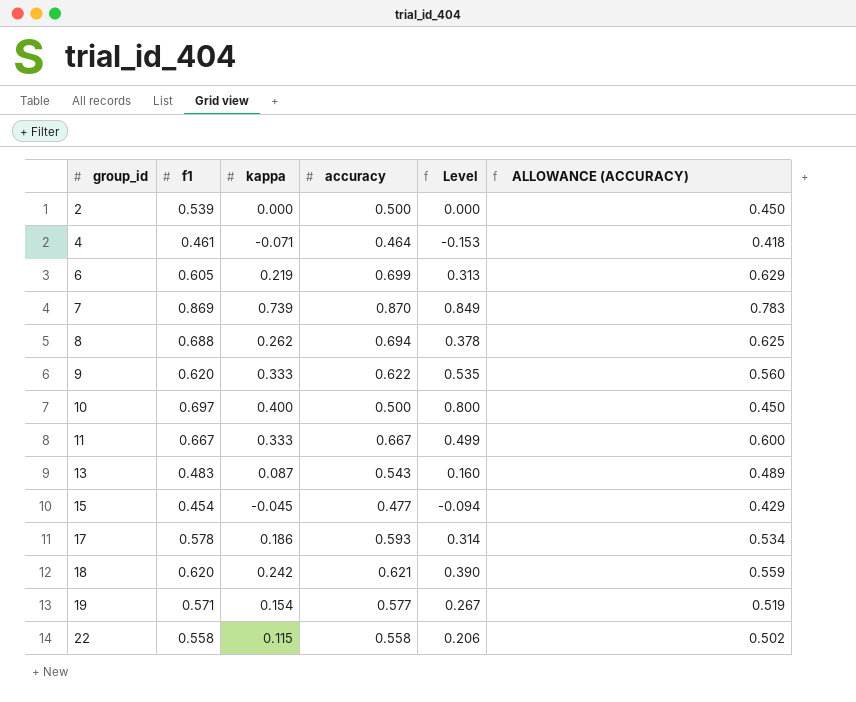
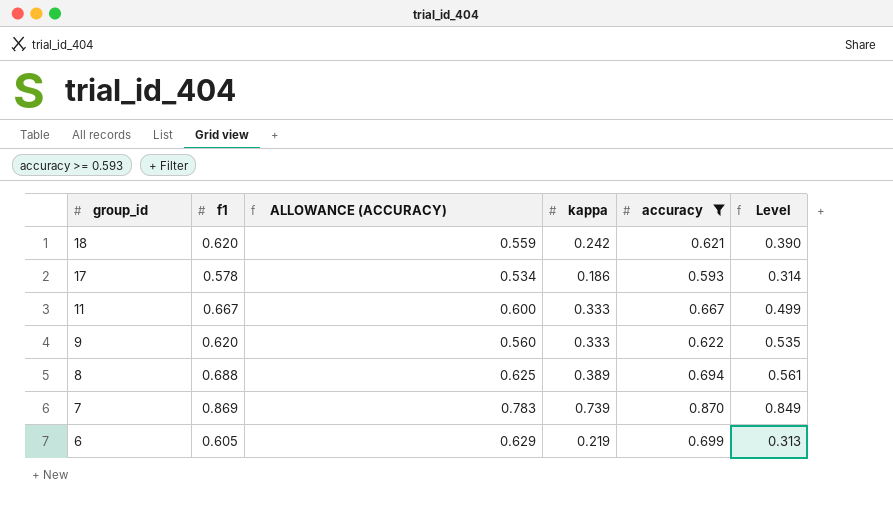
filter: none -> accuracy >= 0.593
row order: group_id ascending -> group_id descending
column ALLOWANCE (ACCURACY) | position: 6 -> 3
8 | kappa: 0.262 -> 0.389
8 | Level: 0.378 -> 0.561

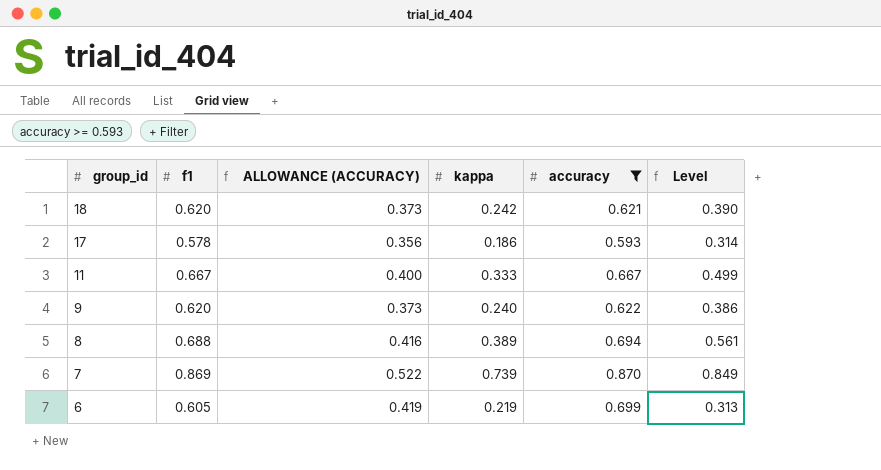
column ALLOWANCE (ACCURACY) | formula: [accuracy] * 0.9 -> [accuracy] * 0.6
9 | kappa: 0.333 -> 0.240
9 | Level: 0.535 -> 0.386

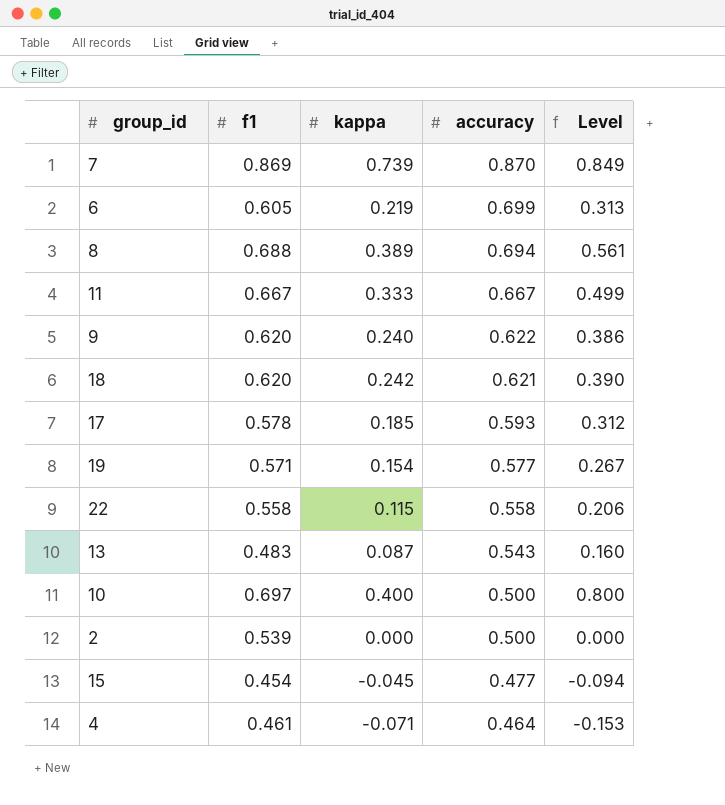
filter: accuracy >= 0.593 -> none
row order: group_id descending -> accuracy descending
column ALLOWANCE (ACCURACY) | formula: [accuracy] * 0.6 -> none
17 | kappa: 0.186 -> 0.185
17 | Level: 0.314 -> 0.312

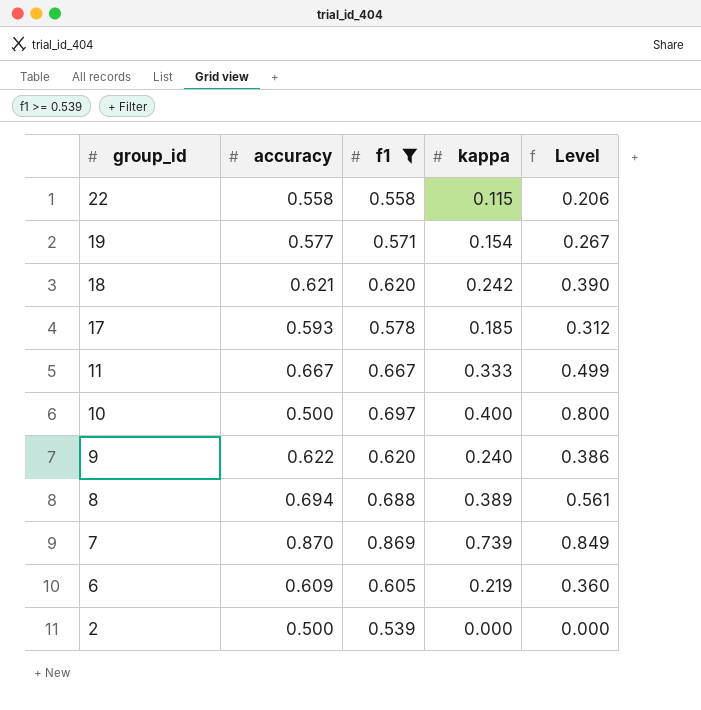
filter: none -> f1 >= 0.539
row order: accuracy descending -> group_id descending
column accuracy | position: 4 -> 2
6 | accuracy: 0.699 -> 0.609
6 | Level: 0.313 -> 0.360

